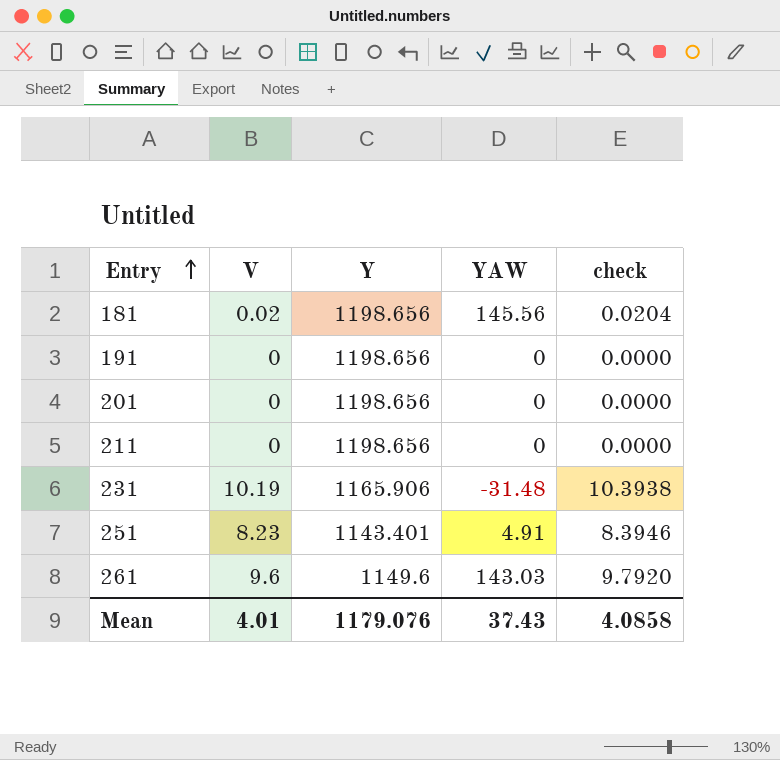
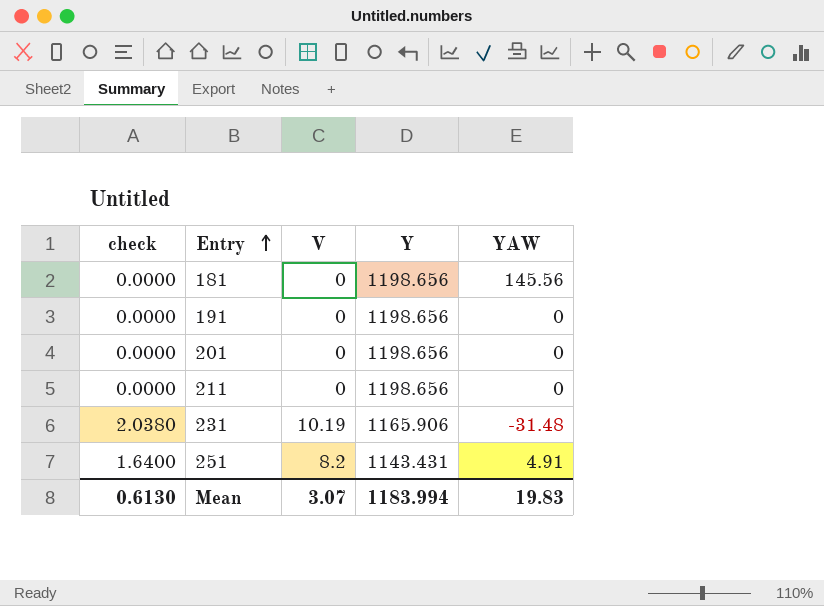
column check | formula: [V] * 1.02 -> [V] * 0.2
column check | position: 5 -> 1
row 261: 9.6 | 1149.6 | 143.03 | 9.7920 -> none
181 | V: 0.02 -> 0
251 | V: 8.23 -> 8.2
251 | Y: 1143.401 -> 1143.431
Mean | check: 4.0858 -> 0.6130
Mean | V: 4.01 -> 3.07
Mean | Y: 1179.076 -> 1183.994
Mean | YAW: 37.43 -> 19.83

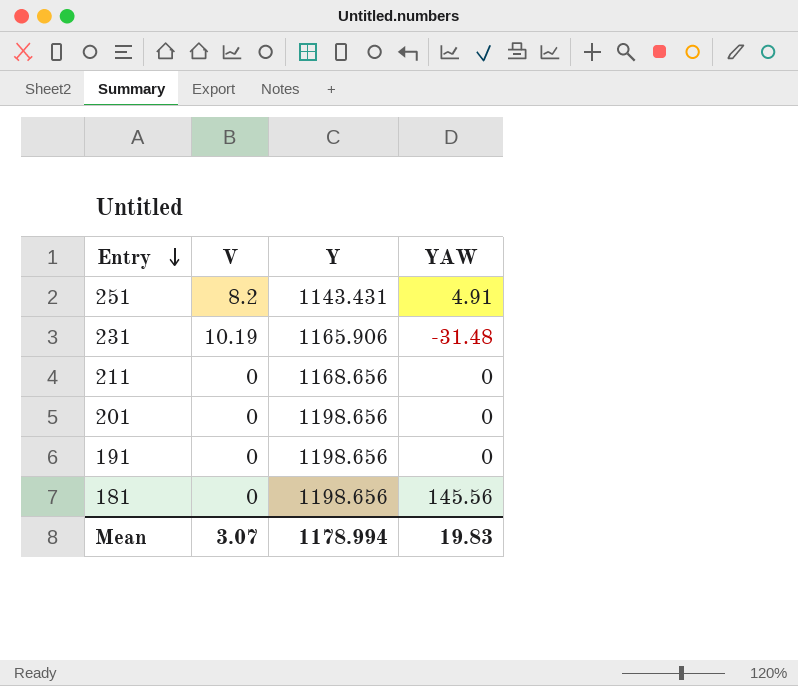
row order: Entry ascending -> Entry descending
column check | formula: [V] * 0.2 -> none
211 | Y: 1198.656 -> 1168.656
Mean | Y: 1183.994 -> 1178.994

